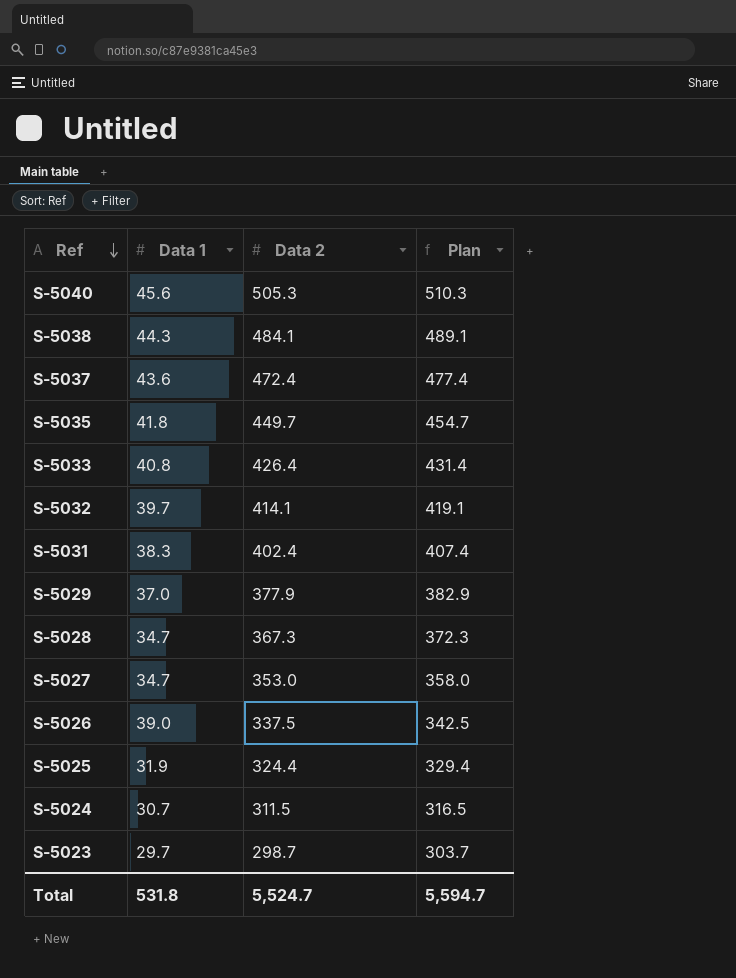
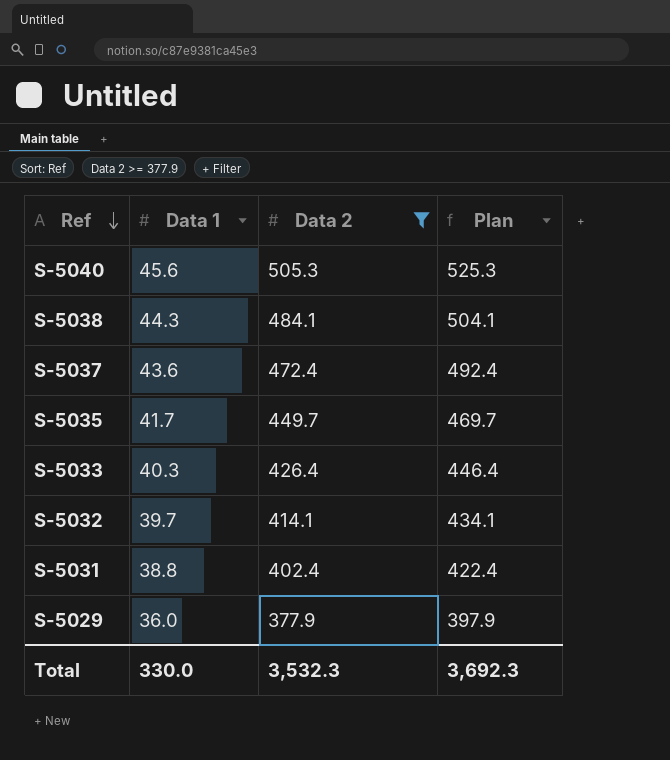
filter: none -> Data 2 >= 377.9
column Plan | formula: [Data 2] + 5 -> [Data 2] + 20
S-5035 | Data 1: 41.8 -> 41.7
S-5033 | Data 1: 40.8 -> 40.3
S-5031 | Data 1: 38.3 -> 38.8
S-5029 | Data 1: 37.0 -> 36.0
Total | Data 1: 531.8 -> 330.0
Total | Data 2: 5,524.7 -> 3,532.3
Total | Plan: 5,594.7 -> 3,692.3

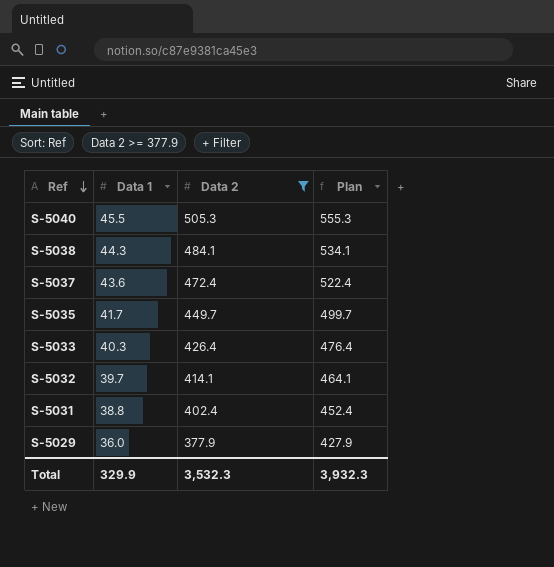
column Plan | formula: [Data 2] + 20 -> [Data 2] + 50
S-5040 | Data 1: 45.6 -> 45.5
Total | Data 1: 330.0 -> 329.9
Total | Plan: 3,692.3 -> 3,932.3

